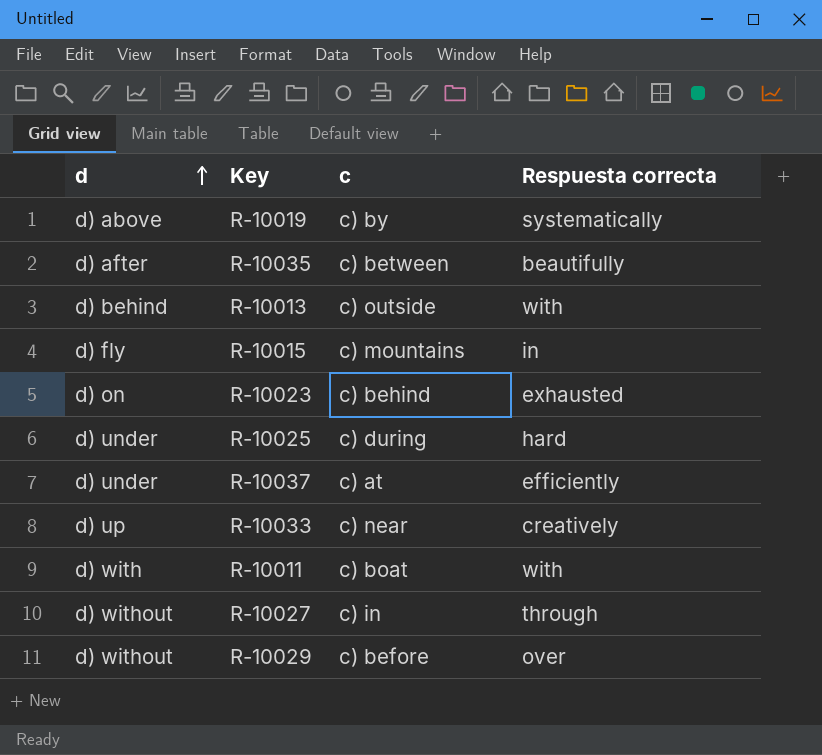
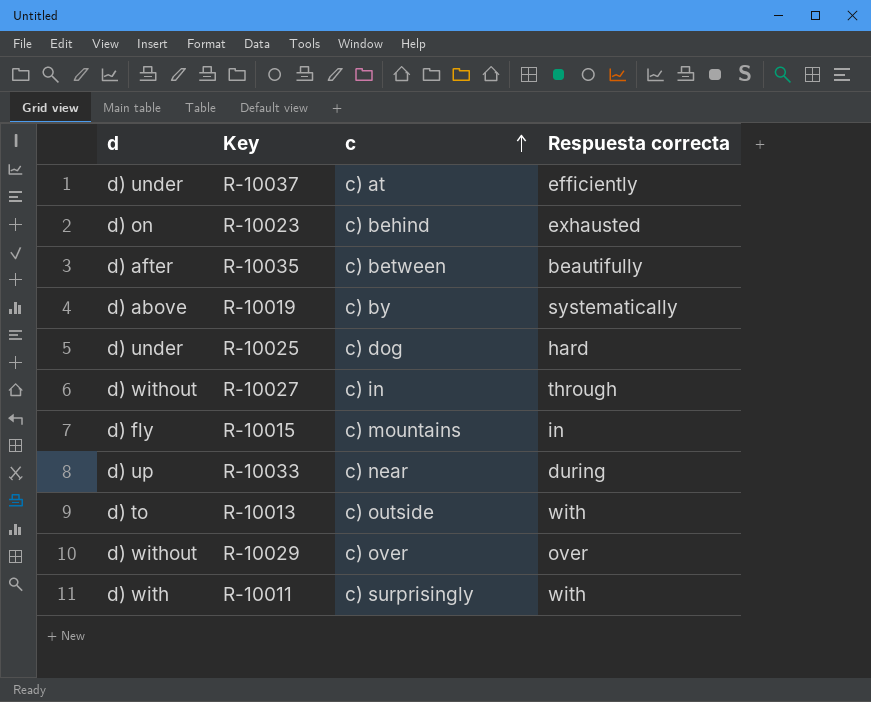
row order: d ascending -> c ascending
R-10025 | c: c) during -> c) dog
R-10033 | Respuesta correcta: creatively -> during
R-10013 | d: d) behind -> d) to
R-10029 | c: c) before -> c) over
R-10011 | c: c) boat -> c) surprisingly

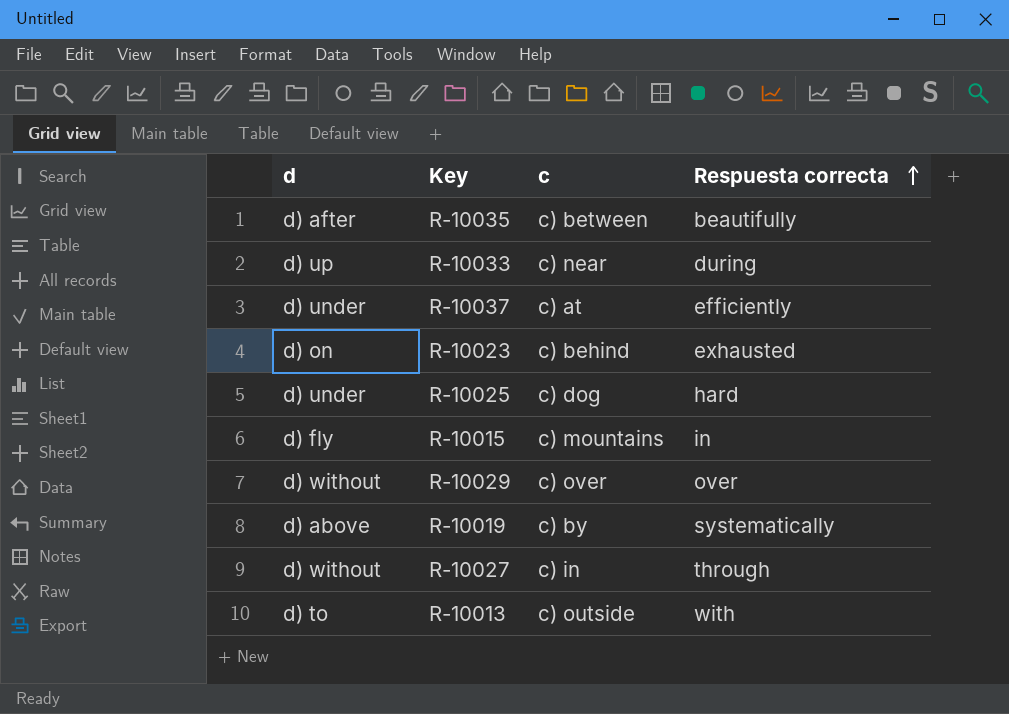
row order: c ascending -> Respuesta correcta ascending
row R-10011: d) with | c) surprisingly | with -> none

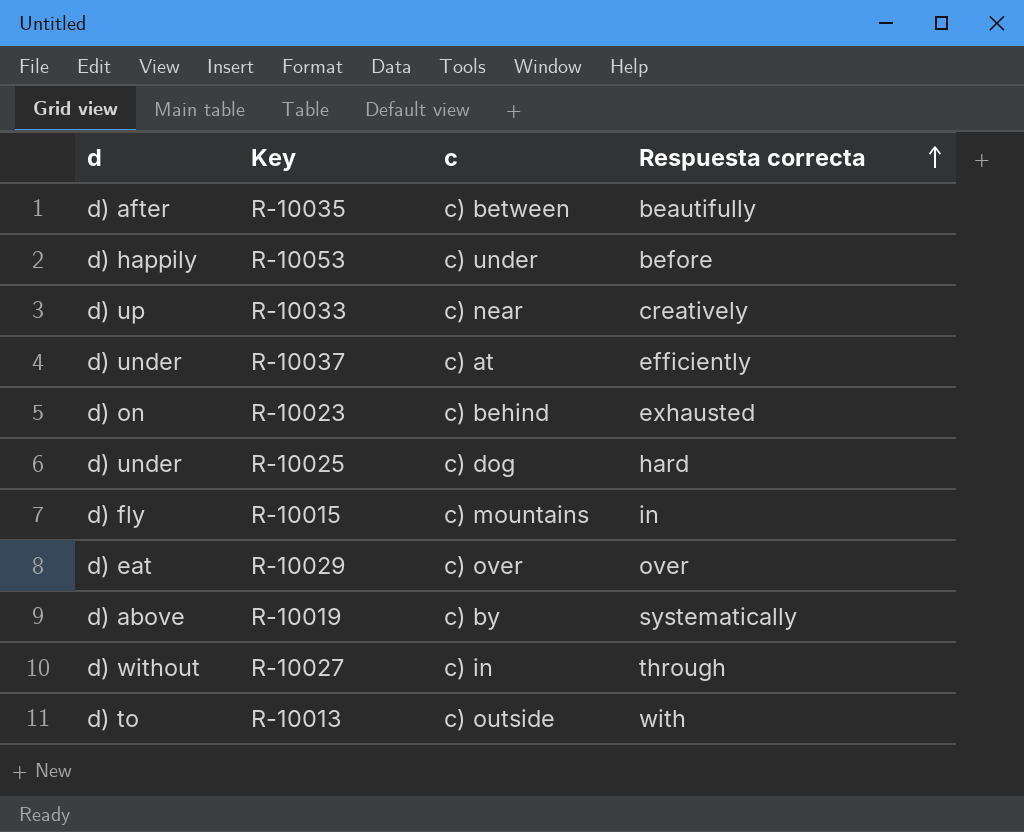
row R-10053: none -> d) happily | c) under | before
R-10033 | Respuesta correcta: during -> creatively
R-10029 | d: d) without -> d) eat

